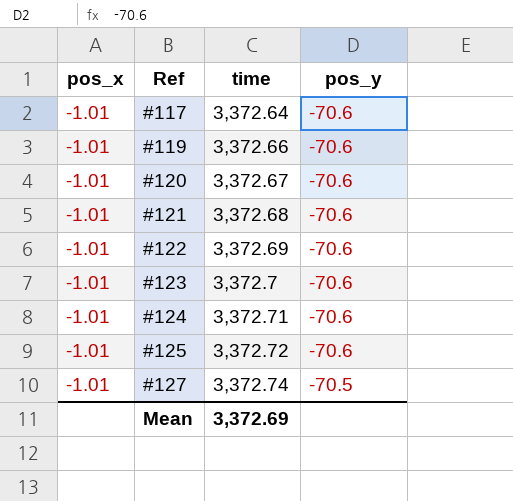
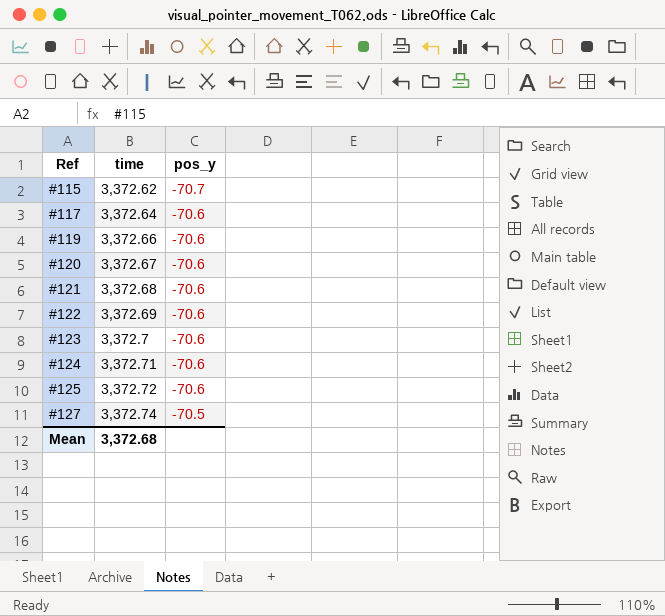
column pos_x | position: 1 -> none
row #115: none -> 3,372.62 | -70.7
Mean | time: 3,372.69 -> 3,372.68

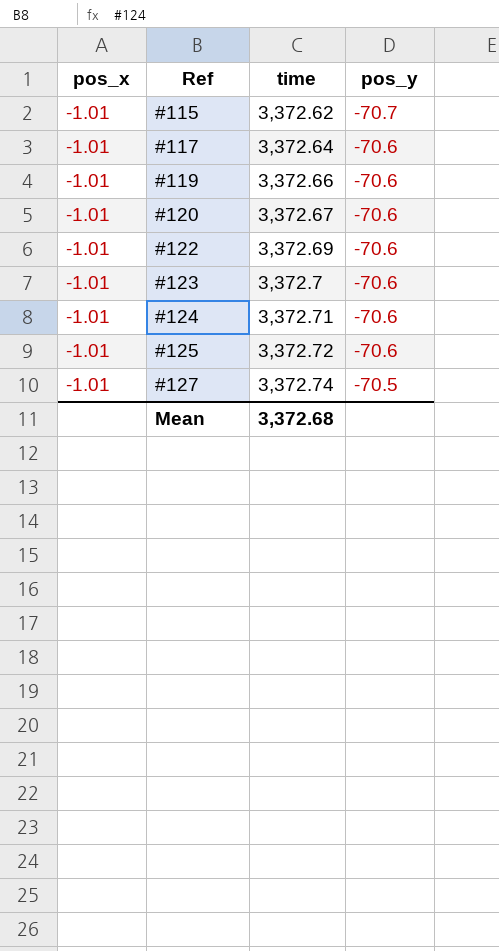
column pos_x | position: none -> 1
row #121: 3,372.68 | -70.6 -> none

